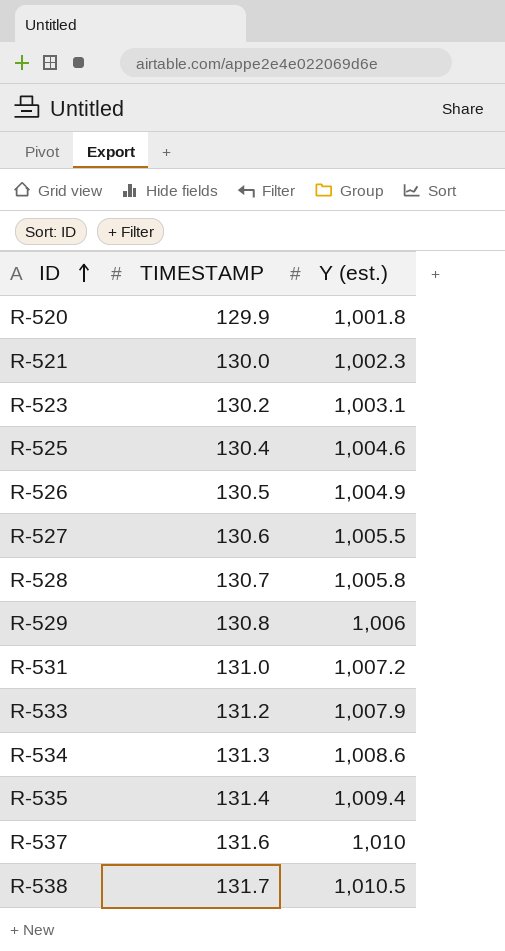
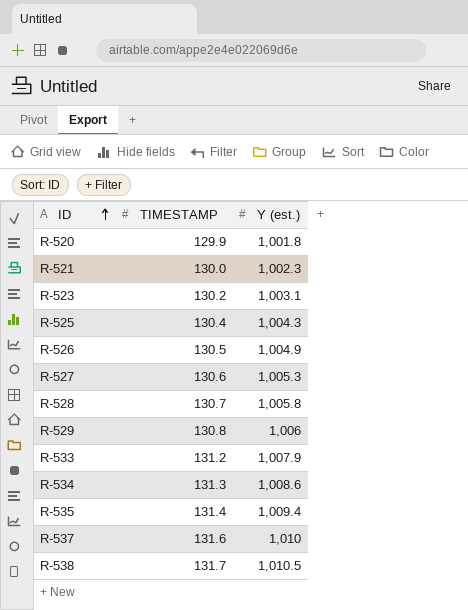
row R-531: 131.0 | 1,007.2 -> none
R-525 | Y (est.): 1,004.6 -> 1,004.3
R-527 | Y (est.): 1,005.5 -> 1,005.3

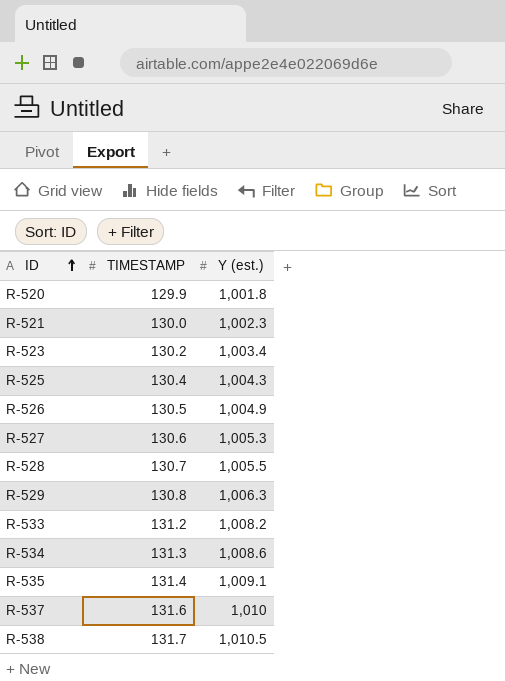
R-523 | Y (est.): 1,003.1 -> 1,003.4
R-528 | Y (est.): 1,005.8 -> 1,005.5
R-529 | Y (est.): 1,006 -> 1,006.3
R-533 | Y (est.): 1,007.9 -> 1,008.2
R-535 | Y (est.): 1,009.4 -> 1,009.1

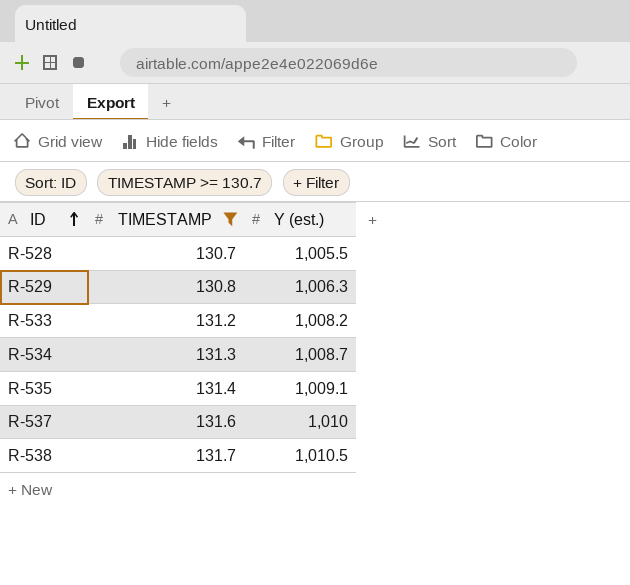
filter: none -> TIMESTAMP >= 130.7
R-534 | Y (est.): 1,008.6 -> 1,008.7

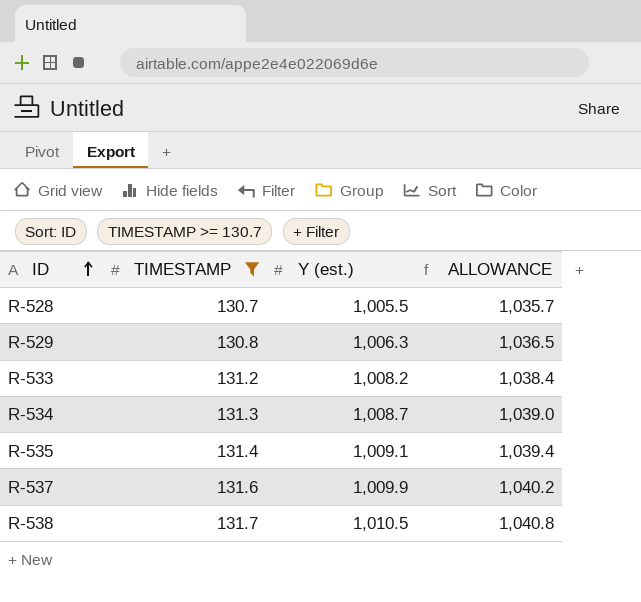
column ALLOWANCE | formula: none -> [Y (est.)] * 1.03
R-537 | Y (est.): 1,010 -> 1,009.9

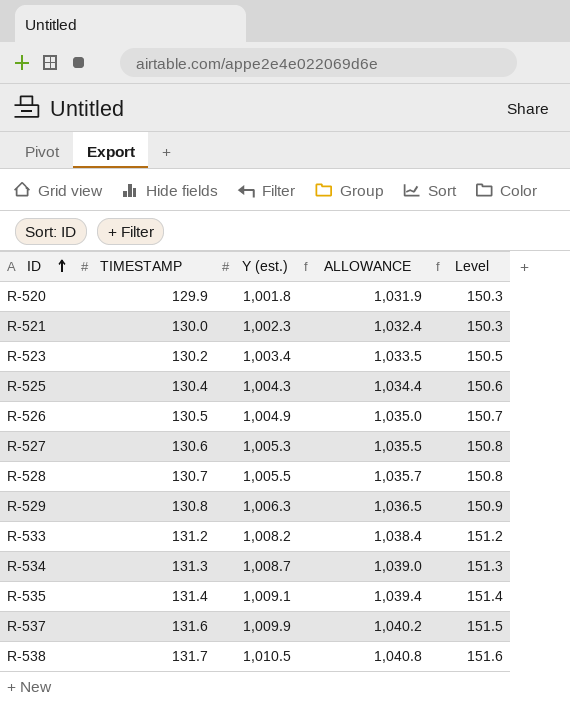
filter: TIMESTAMP >= 130.7 -> none
column Level | formula: none -> [Y (est.)] * 0.15

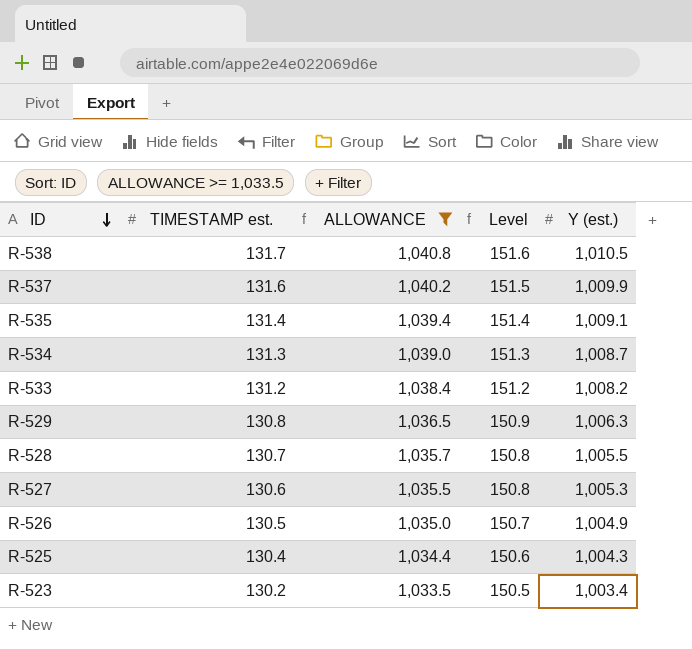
filter: none -> ALLOWANCE >= 1,033.5
row order: ID ascending -> ID descending
column name: TIMESTAMP -> TIMESTAMP est.
column Y (est.) | position: 3 -> 5

